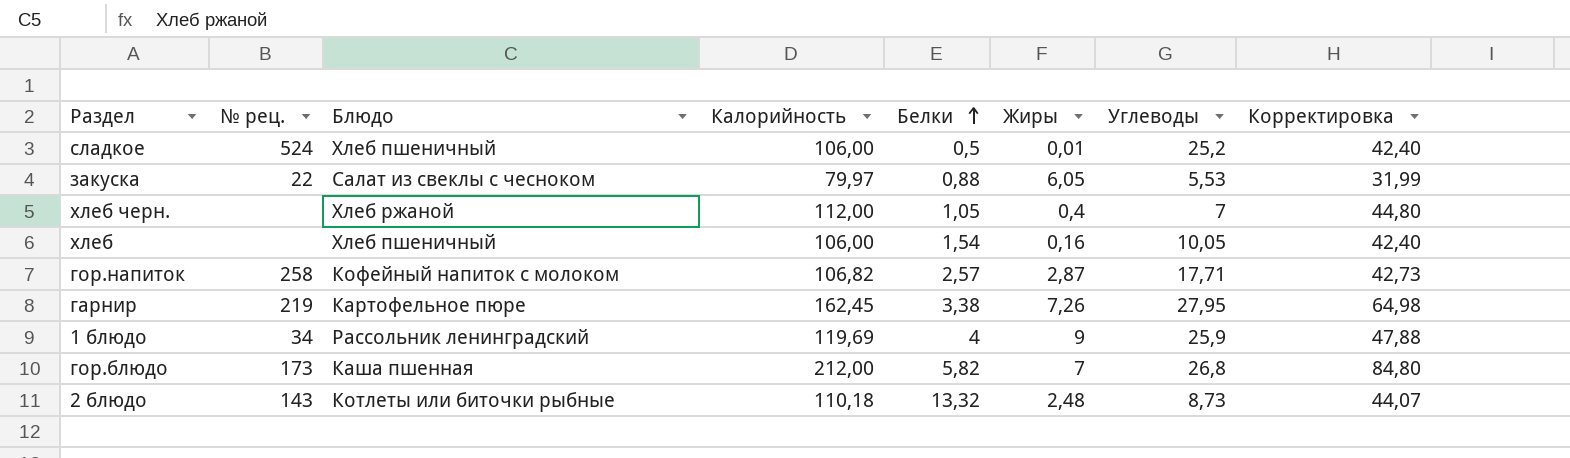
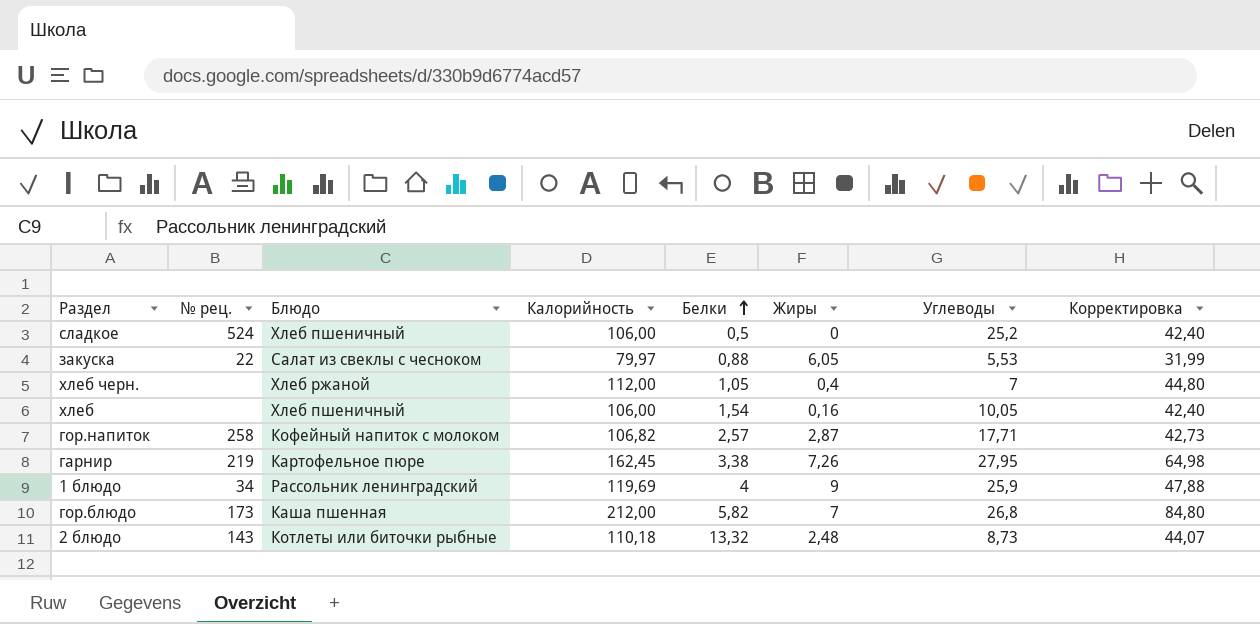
сладкое | Жиры: 0,01 -> 0

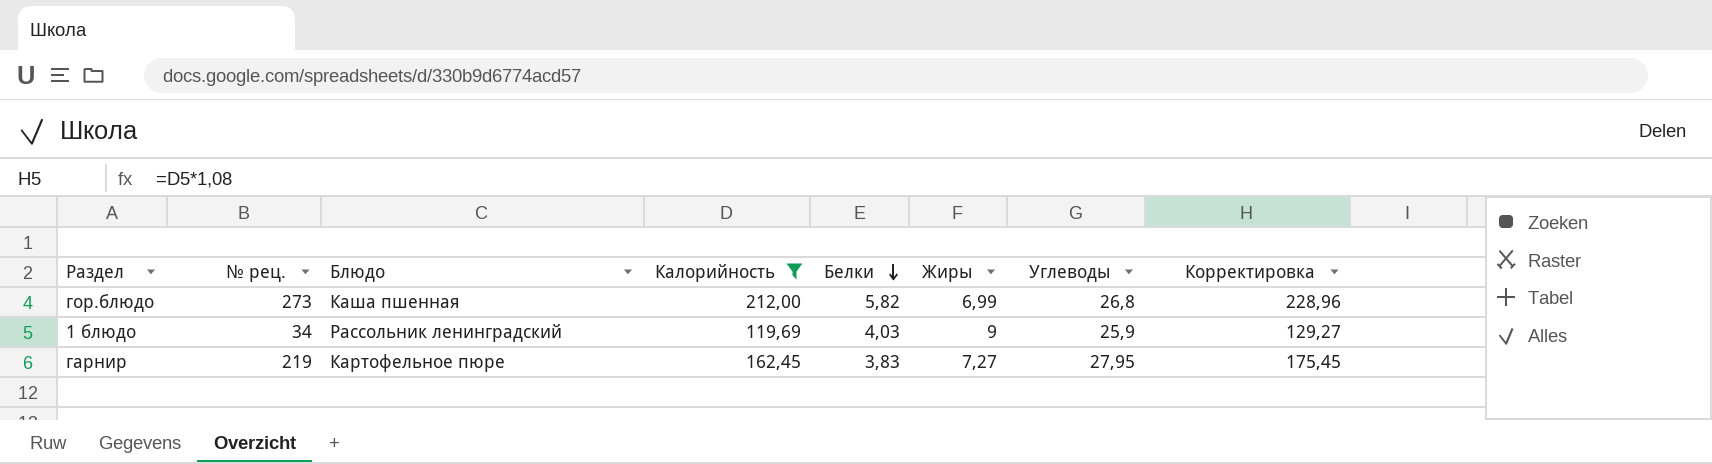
filter: none -> Калорийность >= 119,69
row order: Белки ascending -> Белки descending
column Корректировка | formula: [Калорийность] * 0,4 -> [Калорийность] * 1,08
гор.блюдо | № рец.: 173 -> 273
гор.блюдо | Жиры: 7 -> 6,99
1 блюдо | Белки: 4 -> 4,03
гарнир | Белки: 3,38 -> 3,83
гарнир | Жиры: 7,26 -> 7,27

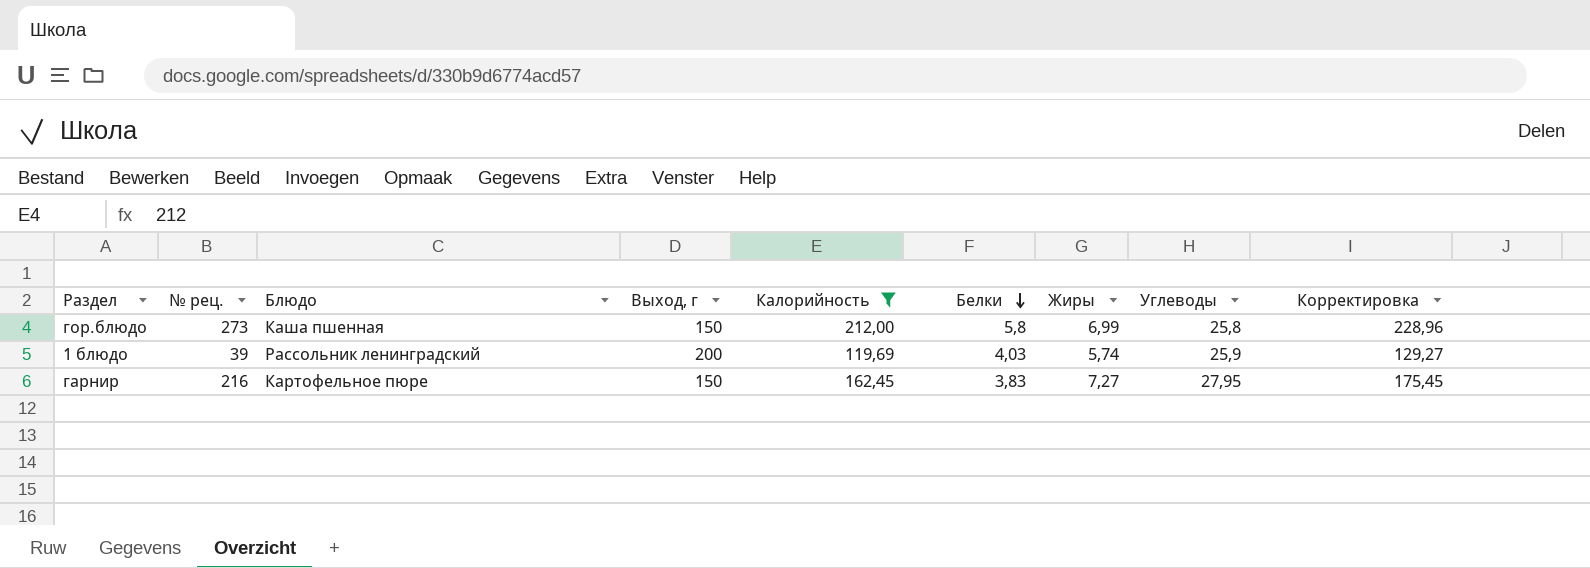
column Выход, г | position: none -> 4
гор.блюдо | Белки: 5,82 -> 5,8
гор.блюдо | Углеводы: 26,8 -> 25,8
1 блюдо | № рец.: 34 -> 39
1 блюдо | Жиры: 9 -> 5,74
гарнир | № рец.: 219 -> 216

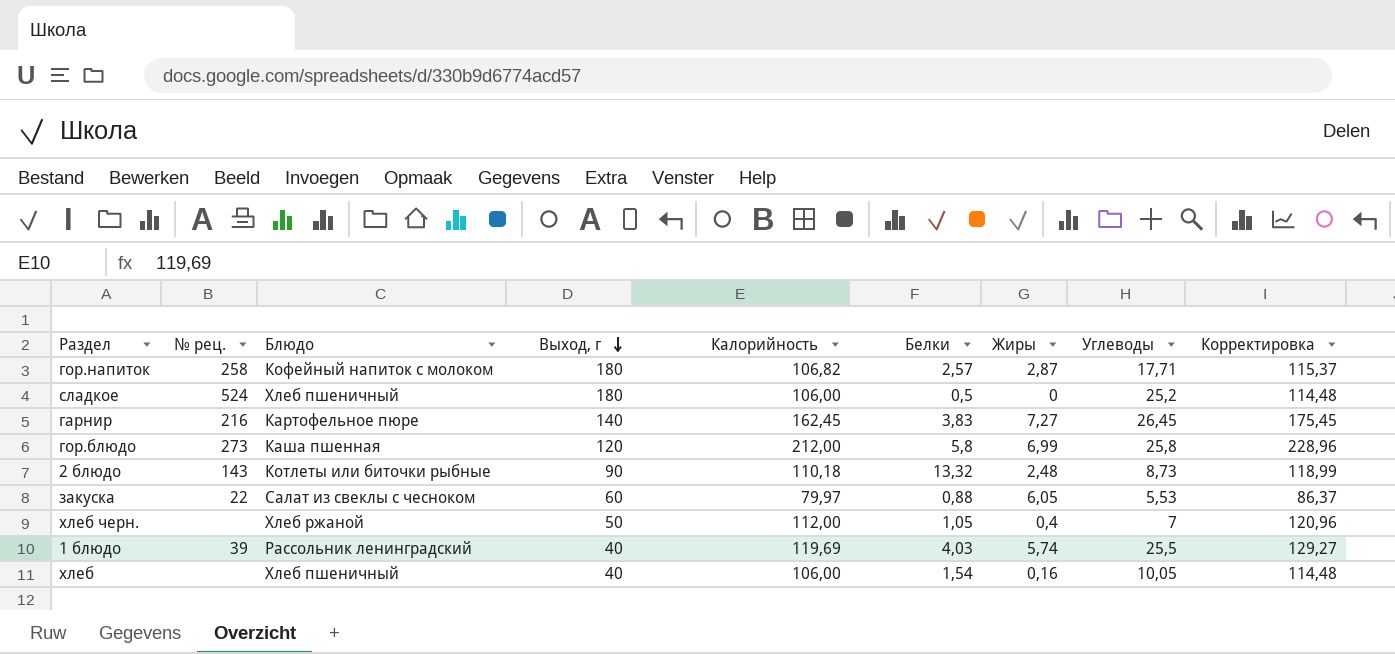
filter: Калорийность >= 119,69 -> none
row order: Белки descending -> Выход, г descending
гарнир | Выход, г: 150 -> 140
гарнир | Углеводы: 27,95 -> 26,45
гор.блюдо | Выход, г: 150 -> 120
1 блюдо | Выход, г: 200 -> 40
1 блюдо | Углеводы: 25,9 -> 25,5

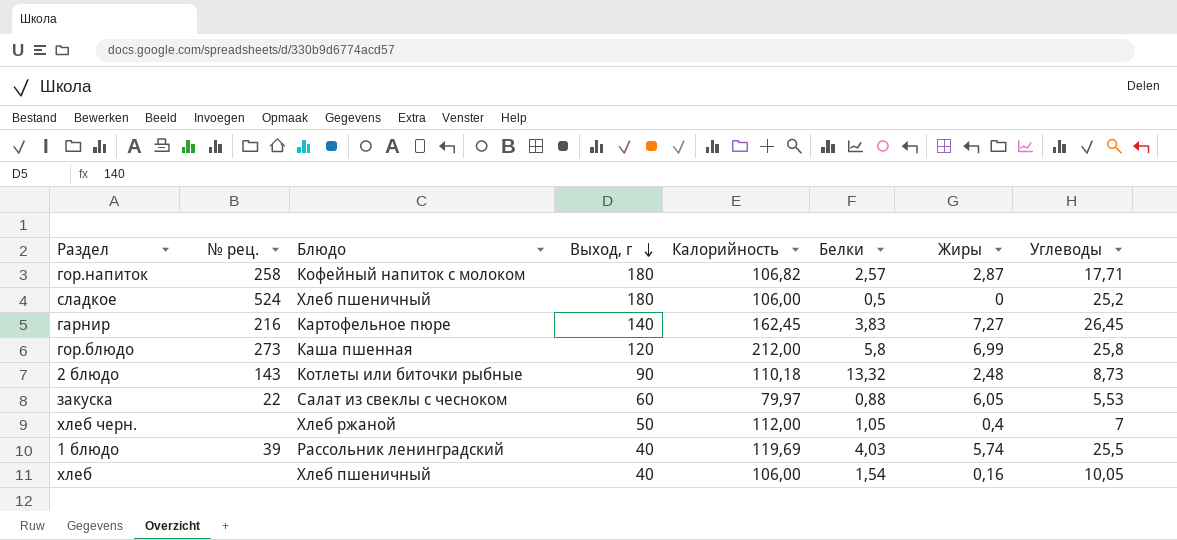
column Корректировка | formula: [Калорийность] * 1,08 -> none

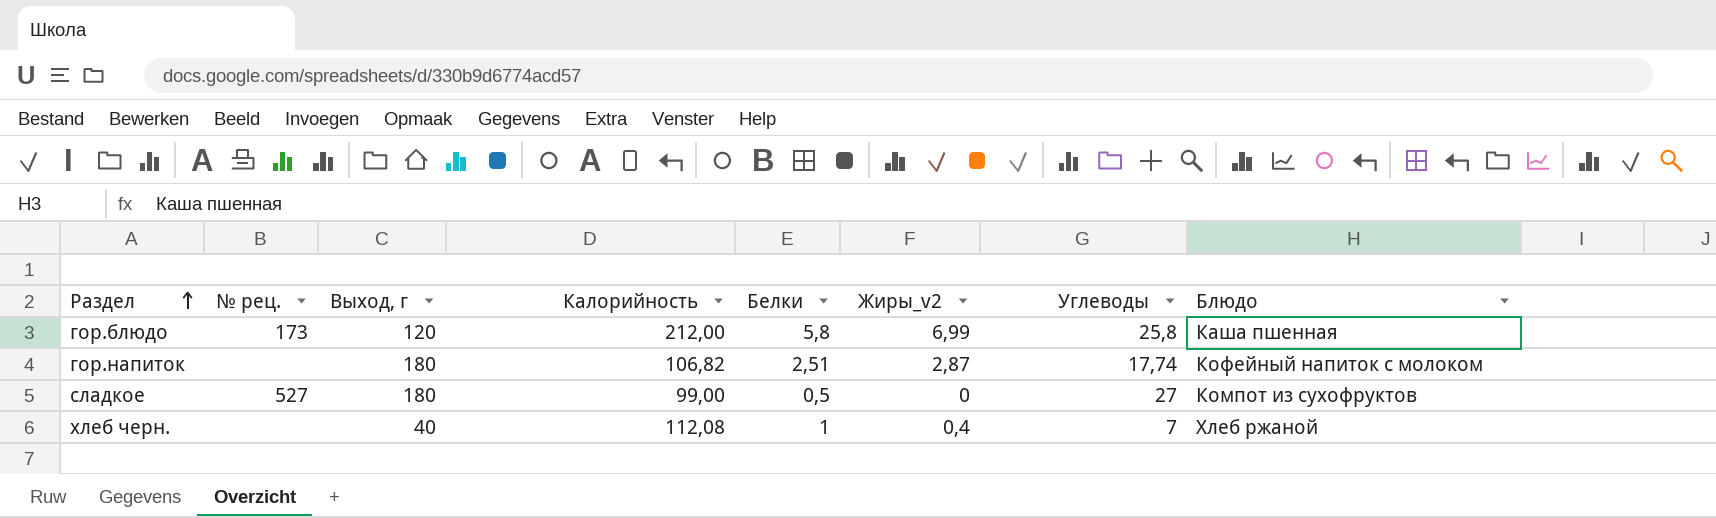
row order: Выход, г descending -> Раздел ascending
column name: Жиры -> Жиры_v2
column Блюдо | position: 3 -> 8
row гарнир: 216 | Картофельное пюре | 140 | 162,45 | 3,83 | 7,27 | 26,45 -> none
row 2 блюдо: 143 | Котлеты или биточки рыбные | 90 | 110,18 | 13,32 | 2,48 | 8,73 -> none
row закуска: 22 | Салат из свеклы с чесноком | 60 | 79,97 | 0,88 | 6,05 | 5,53 -> none
row 1 блюдо: 39 | Рассольник ленинградский | 40 | 119,69 | 4,03 | 5,74 | 25,5 -> none
row хлеб: none | Хлеб пшеничный | 40 | 106,00 | 1,54 | 0,16 | 10,05 -> none
гор.блюдо | № рец.: 273 -> 173
гор.напиток | № рец.: 258 -> none
гор.напиток | Белки: 2,57 -> 2,51
гор.напиток | Углеводы: 17,71 -> 17,74
сладкое | № рец.: 524 -> 527
сладкое | Калорийность: 106,00 -> 99,00
сладкое | Углеводы: 25,2 -> 27
сладкое | Блюдо: Хлеб пшеничный -> Компот из сухофруктов
хлеб черн. | Выход, г: 50 -> 40
хлеб черн. | Калорийность: 112,00 -> 112,08
хлеб черн. | Белки: 1,05 -> 1

